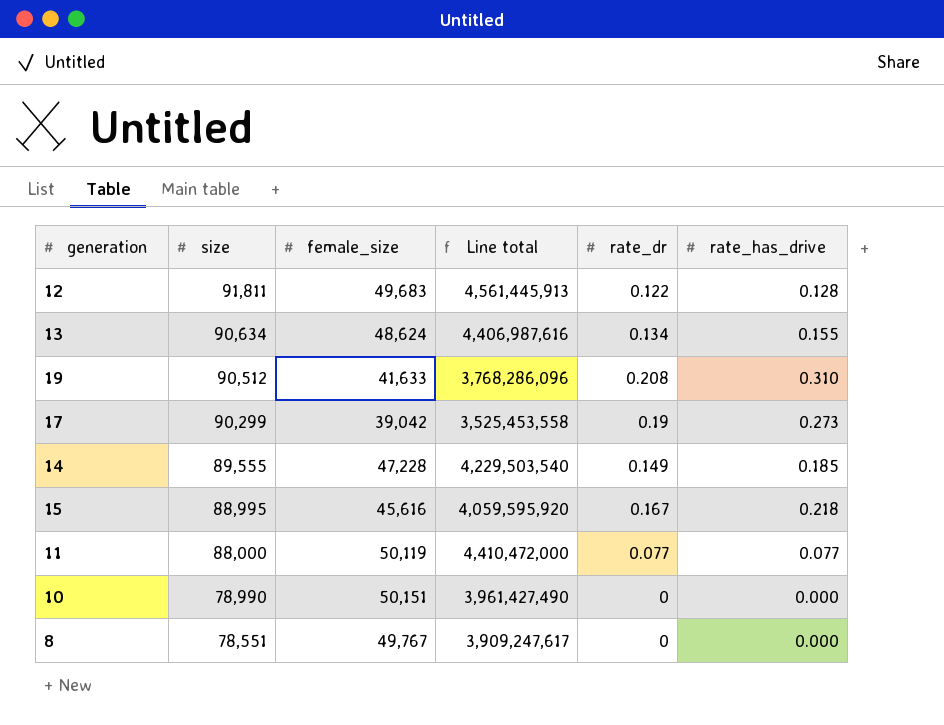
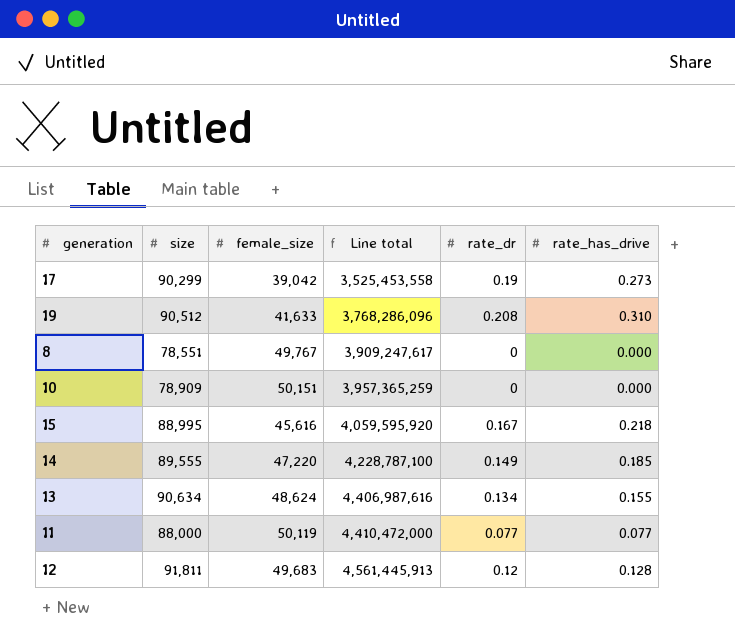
row order: size descending -> Line total ascending
10 | size: 78,990 -> 78,909
10 | Line total: 3,961,427,490 -> 3,957,365,259
14 | female_size: 47,228 -> 47,220
14 | Line total: 4,229,503,540 -> 4,228,787,100
12 | rate_dr: 0.122 -> 0.12

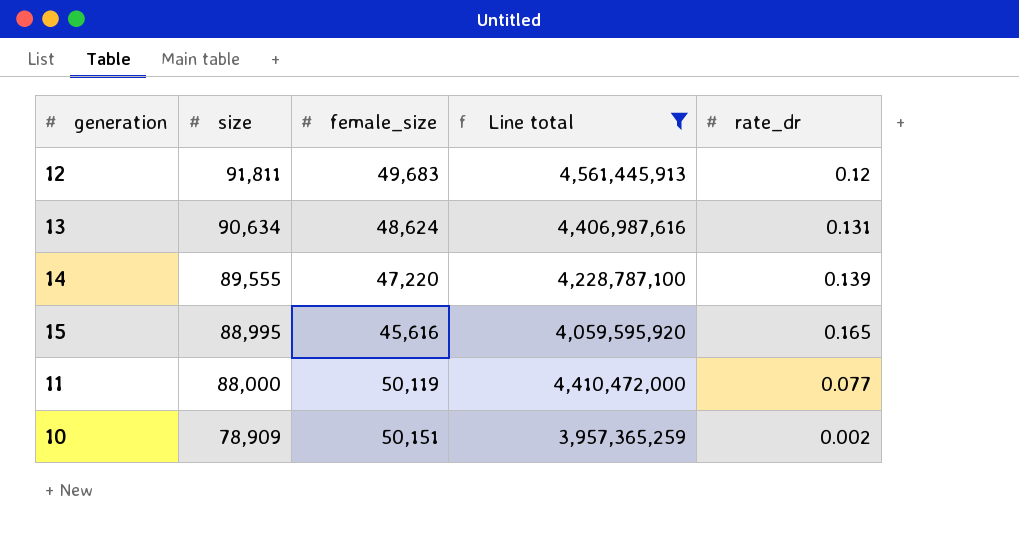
filter: none -> Line total >= 3,957,365,259
row order: Line total ascending -> size descending
column rate_has_drive | position: 6 -> none
13 | rate_dr: 0.134 -> 0.131
14 | rate_dr: 0.149 -> 0.139
15 | rate_dr: 0.167 -> 0.165
10 | rate_dr: 0 -> 0.002

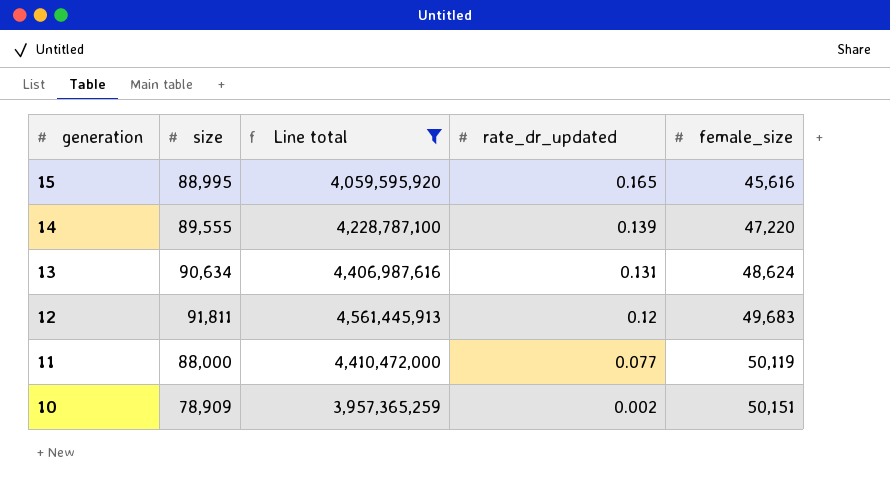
row order: size descending -> generation descending
column name: rate_dr -> rate_dr_updated
column female_size | position: 3 -> 5

